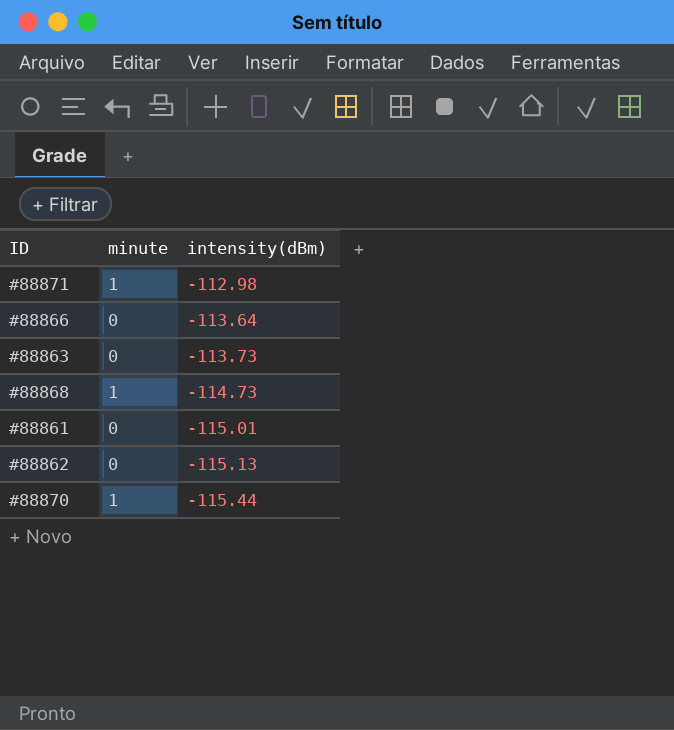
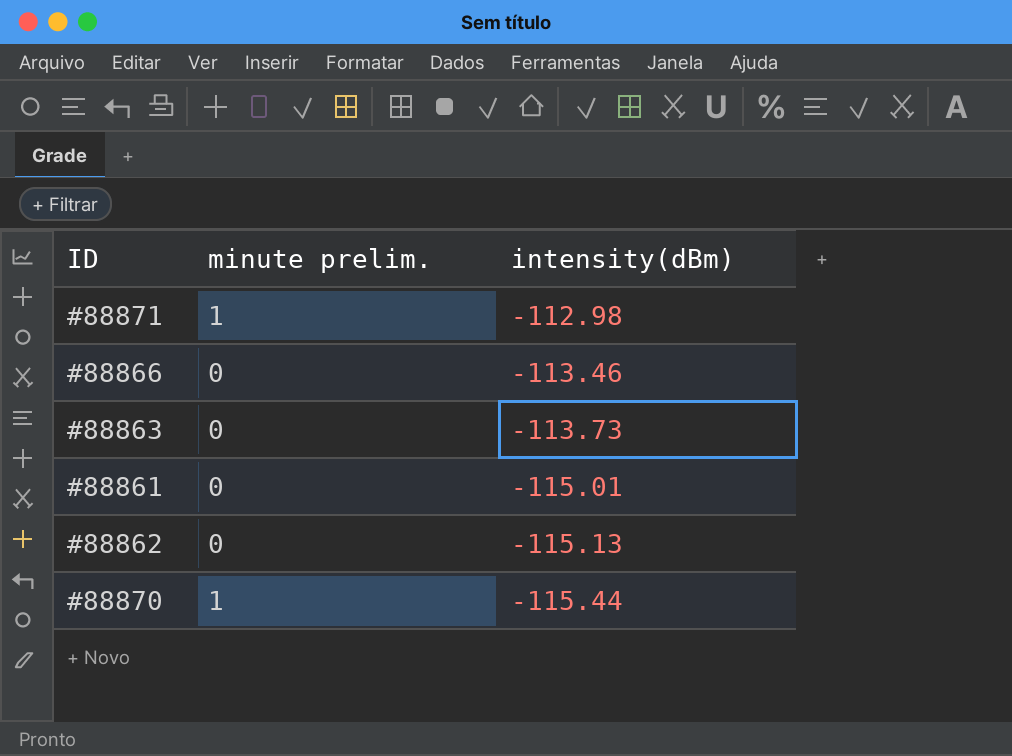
column name: minute -> minute prelim.
row #88868: 1 | -114.73 -> none
#88866 | intensity(dBm): -113.64 -> -113.46

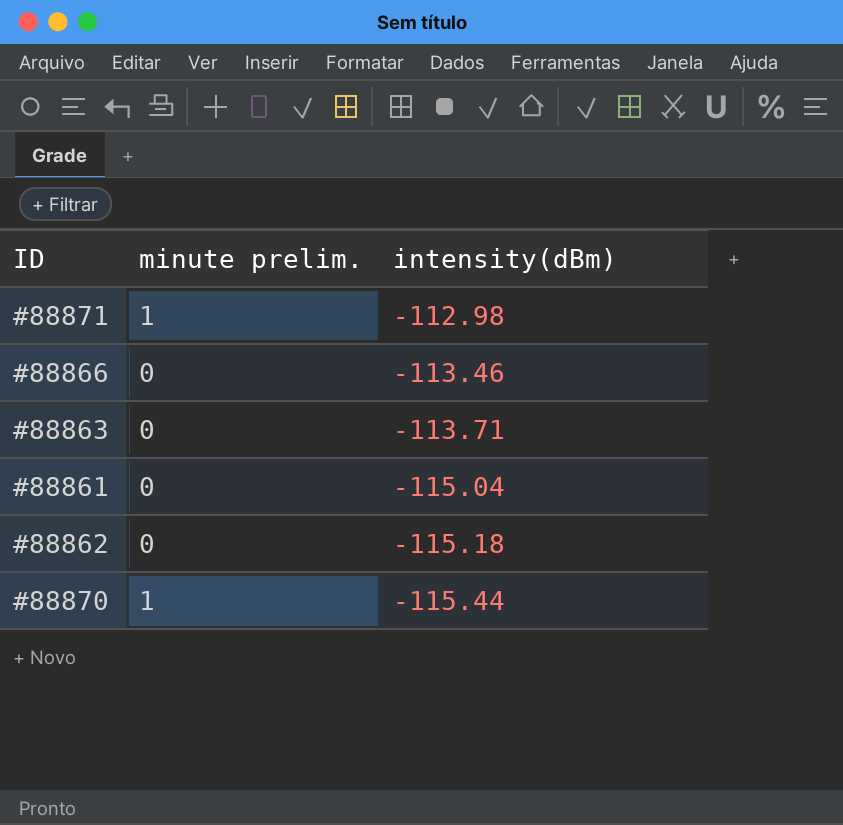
#88863 | intensity(dBm): -113.73 -> -113.71
#88861 | intensity(dBm): -115.01 -> -115.04
#88862 | intensity(dBm): -115.13 -> -115.18

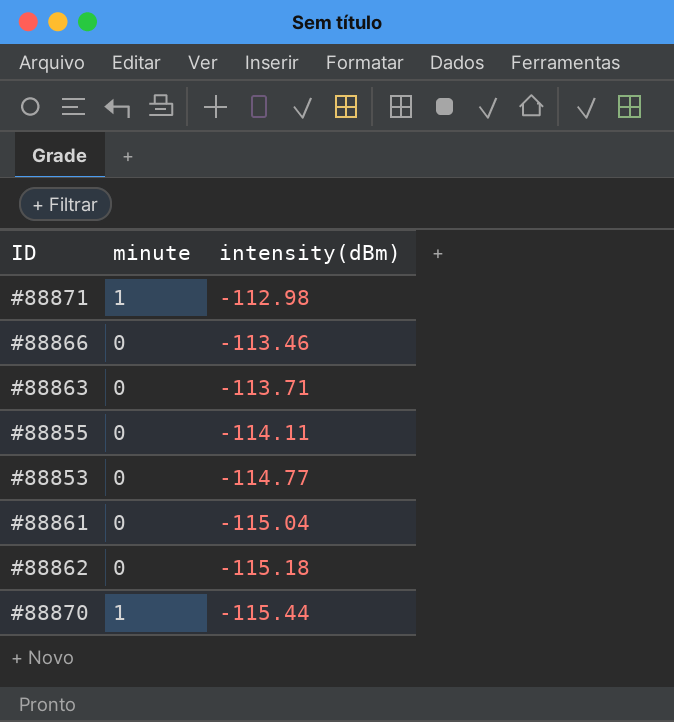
column name: minute prelim. -> minute
row #88855: none -> 0 | -114.11
row #88853: none -> 0 | -114.77

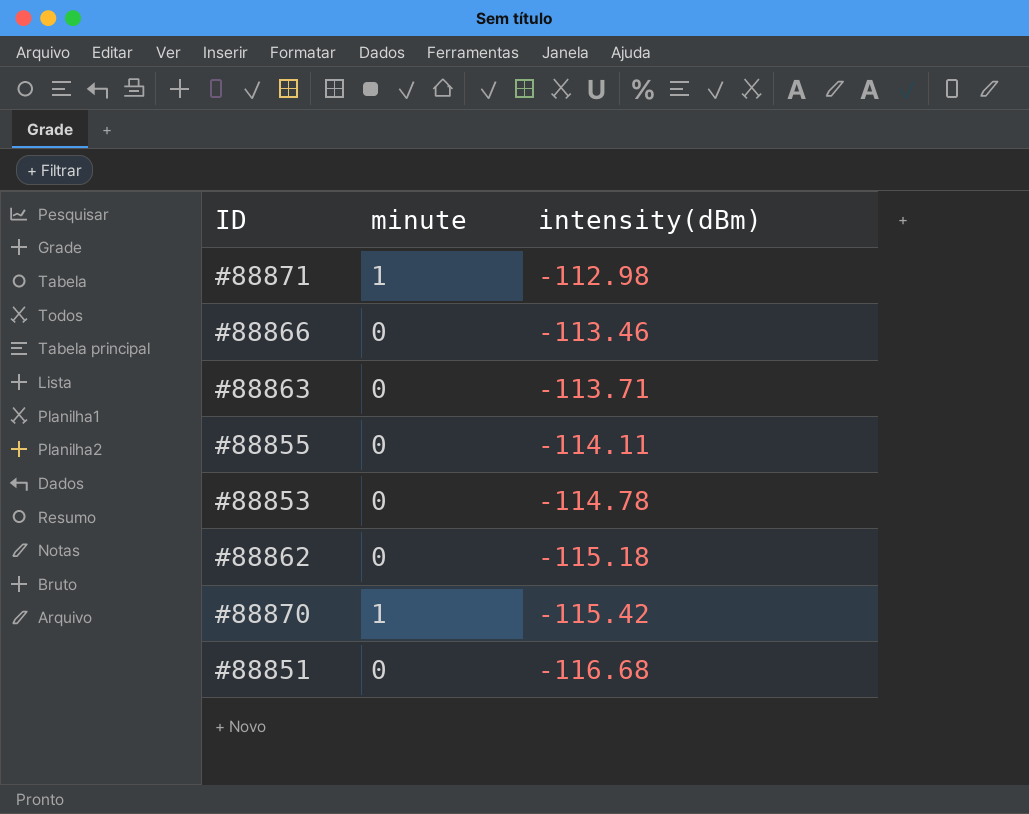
row #88861: 0 | -115.04 -> none
#88853 | intensity(dBm): -114.77 -> -114.78
#88870 | intensity(dBm): -115.44 -> -115.42
row #88851: none -> 0 | -116.68

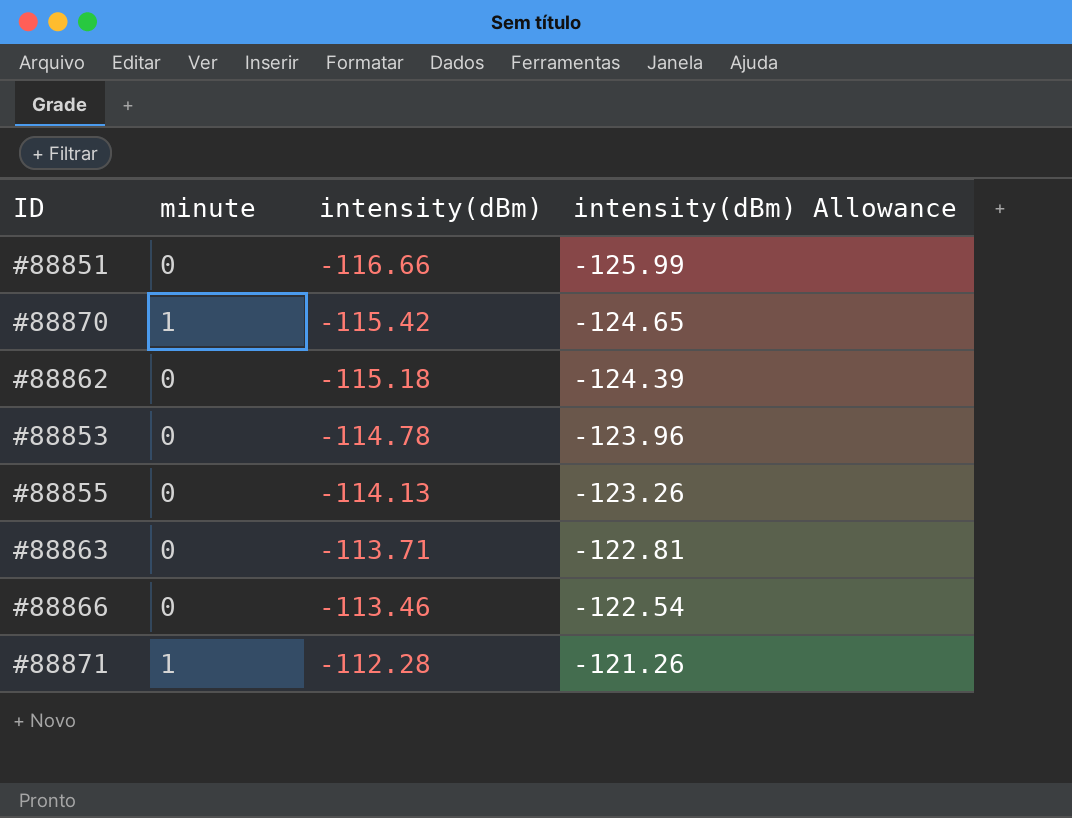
row order: intensity(dBm) descending -> intensity(dBm) ascending
column intensity(dBm) Allowance | formula: none -> [intensity(dBm)] * 1.08
#88851 | intensity(dBm): -116.68 -> -116.66
#88855 | intensity(dBm): -114.11 -> -114.13
#88871 | intensity(dBm): -112.98 -> -112.28

